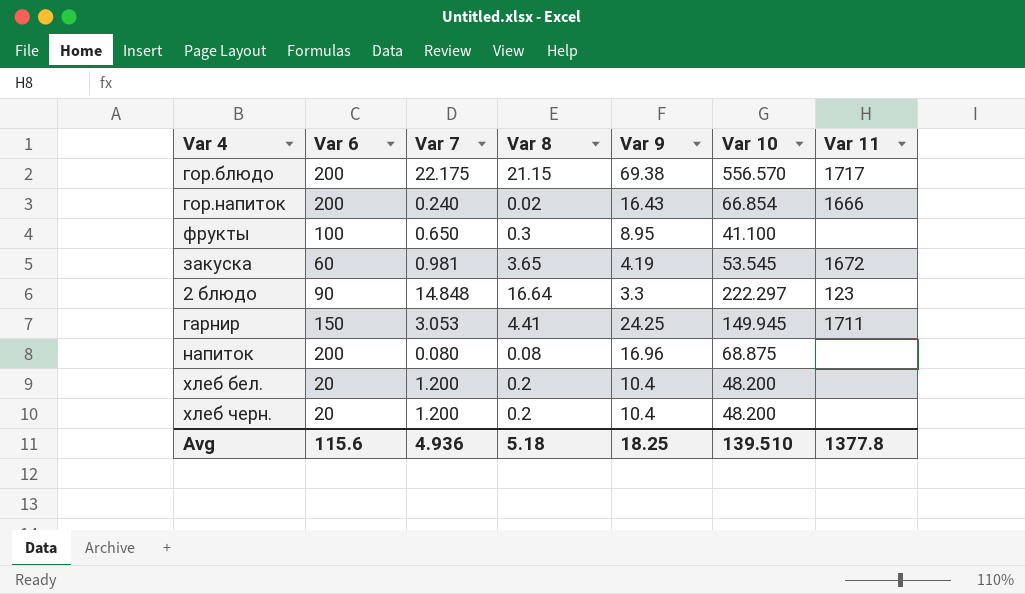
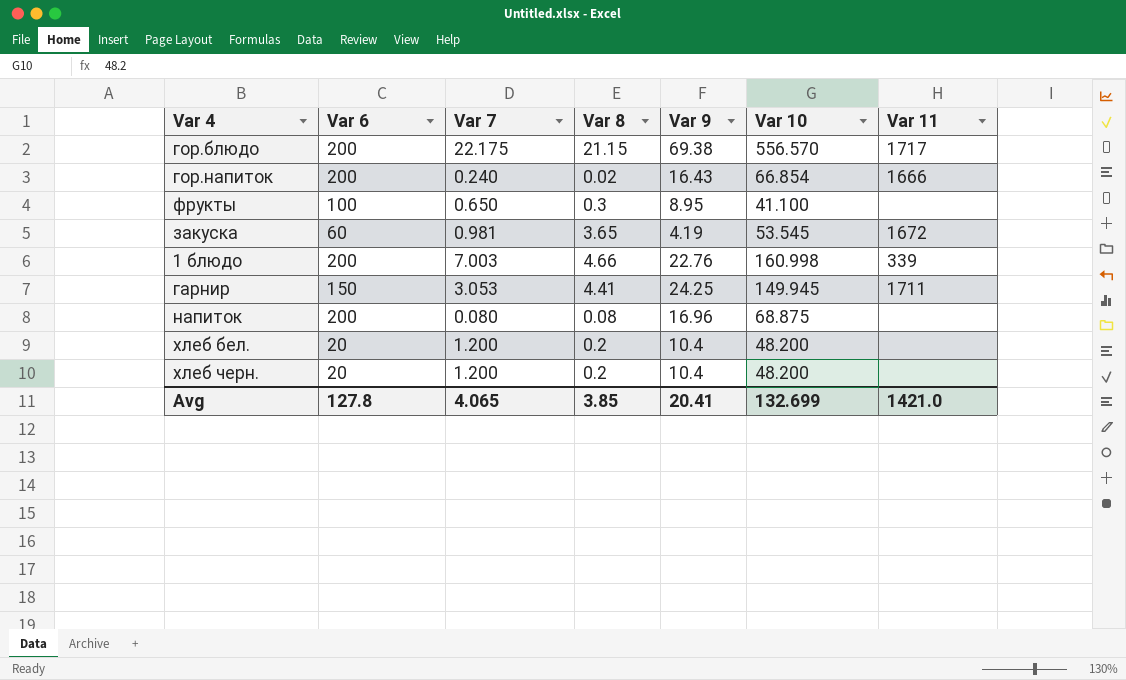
row 2 блюдо: 90 | 14.848 | 16.64 | 3.3 | 222.297 | 123 -> none
row 1 блюдо: none -> 200 | 7.003 | 4.66 | 22.76 | 160.998 | 339
Avg | Var 6: 115.6 -> 127.8
Avg | Var 7: 4.936 -> 4.065
Avg | Var 8: 5.18 -> 3.85
Avg | Var 9: 18.25 -> 20.41
Avg | Var 10: 139.510 -> 132.699
Avg | Var 11: 1377.8 -> 1421.0

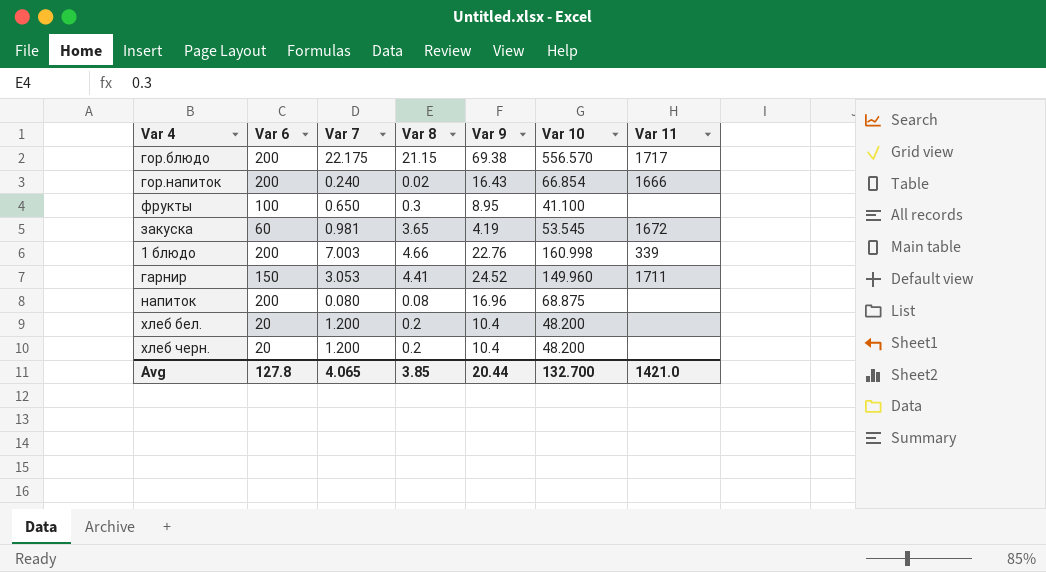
гарнир | Var 9: 24.25 -> 24.52
гарнир | Var 10: 149.945 -> 149.960
Avg | Var 9: 20.41 -> 20.44
Avg | Var 10: 132.699 -> 132.700

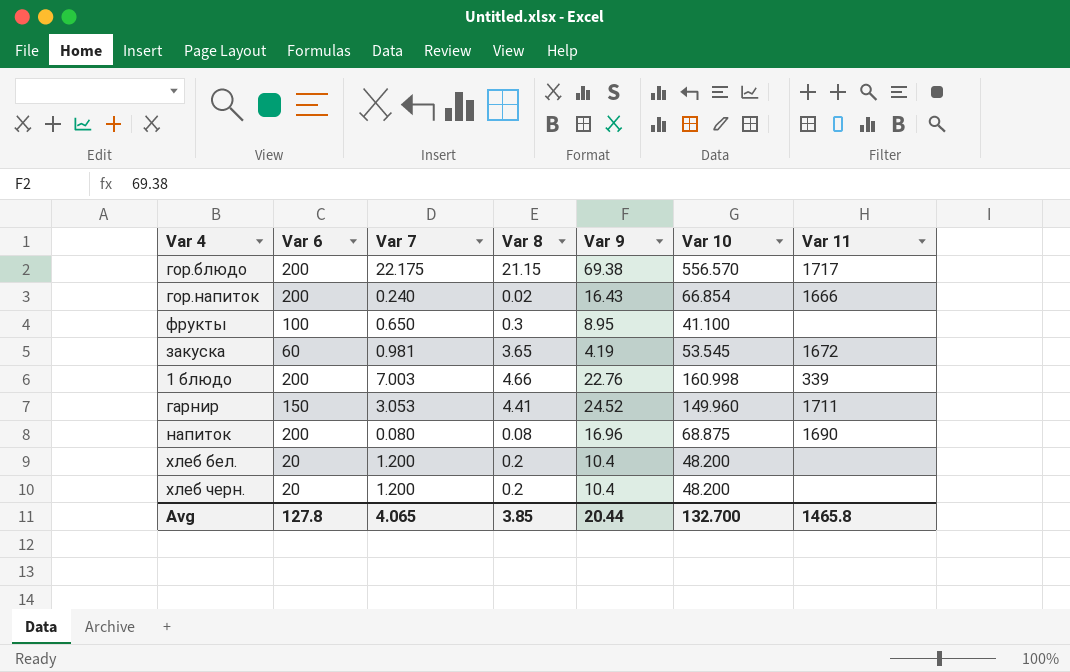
напиток | Var 11: none -> 1690
Avg | Var 11: 1421.0 -> 1465.8

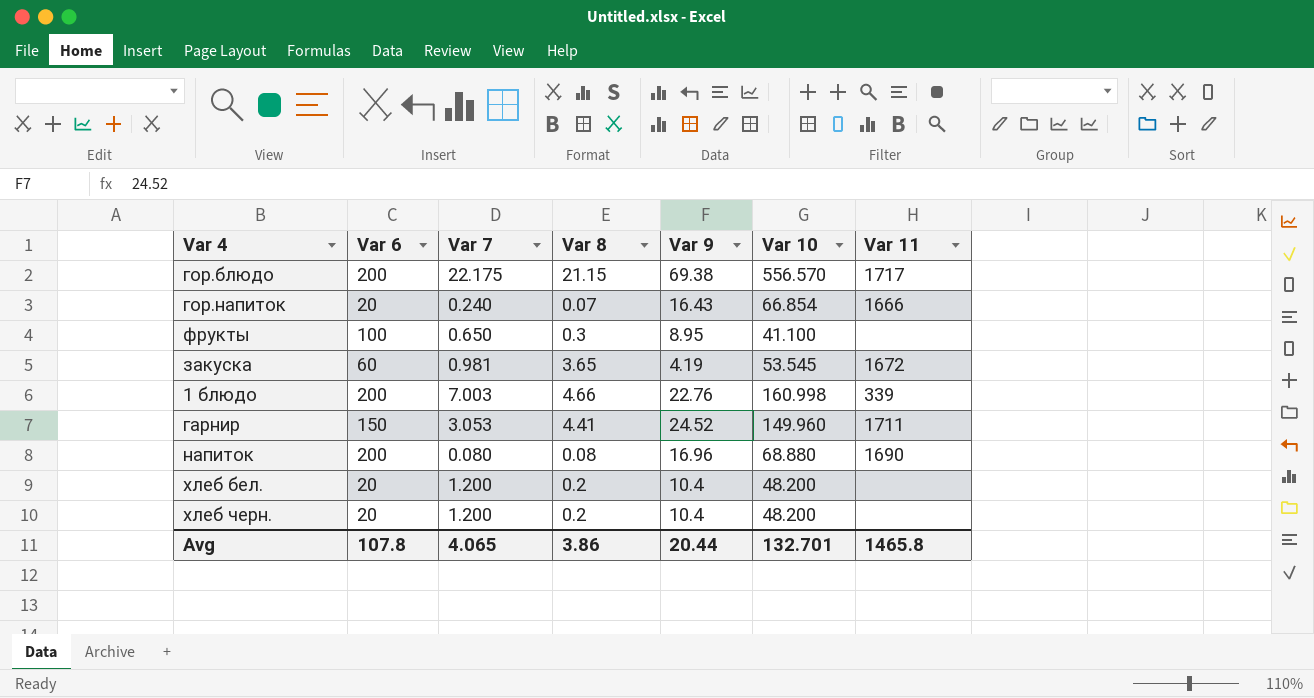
гор.напиток | Var 6: 200 -> 20
гор.напиток | Var 8: 0.02 -> 0.07
напиток | Var 10: 68.875 -> 68.880
Avg | Var 6: 127.8 -> 107.8
Avg | Var 8: 3.85 -> 3.86
Avg | Var 10: 132.700 -> 132.701

